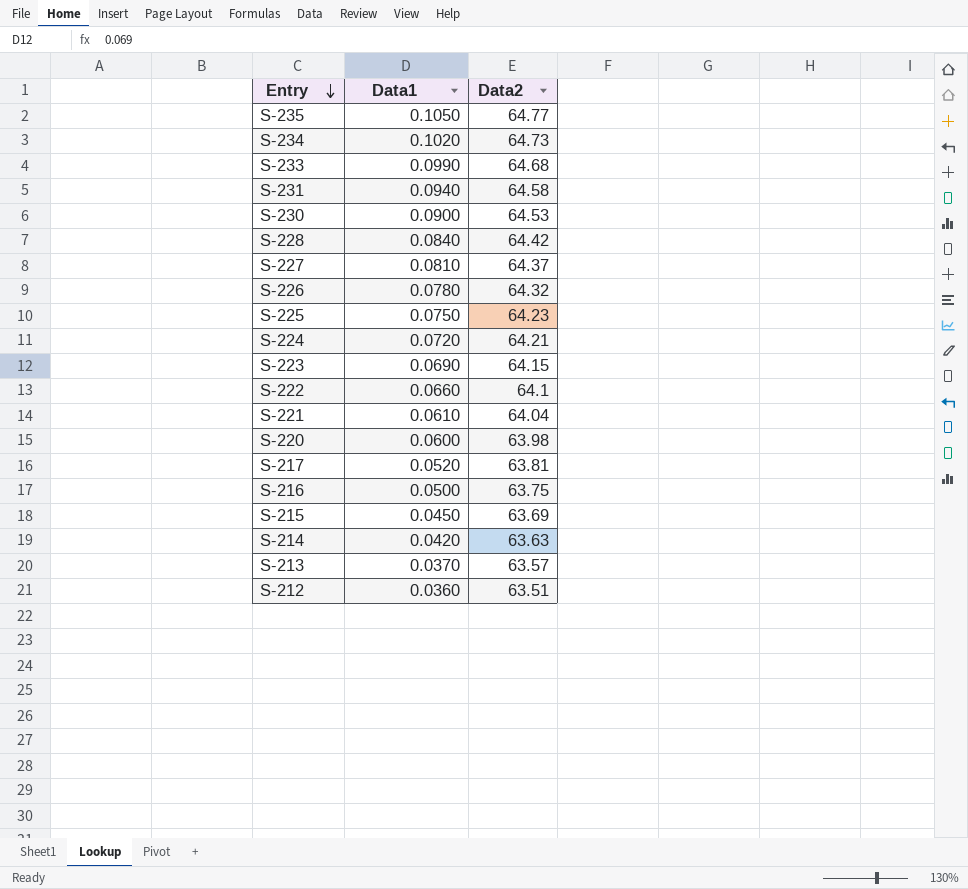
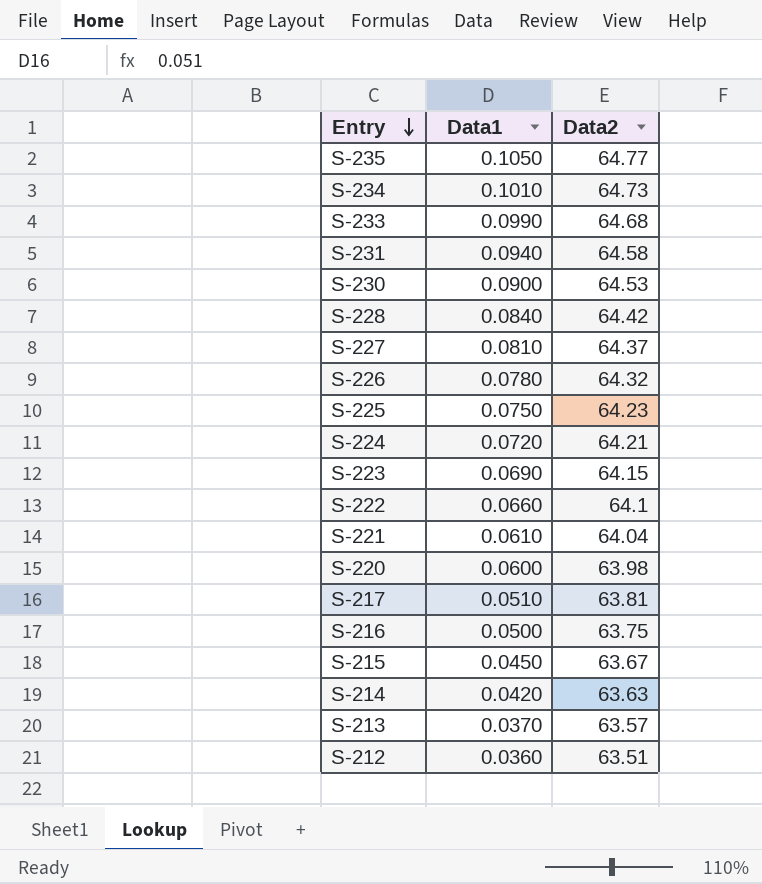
S-234 | Data1: 0.1020 -> 0.1010
S-217 | Data1: 0.0520 -> 0.0510
S-215 | Data2: 63.69 -> 63.67

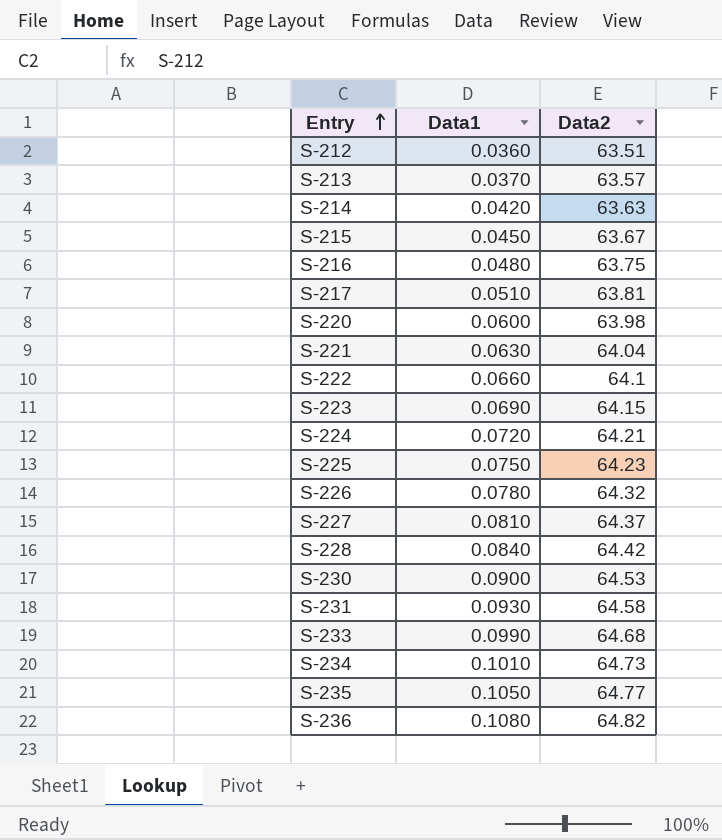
row order: Entry descending -> Entry ascending
S-216 | Data1: 0.0500 -> 0.0480
S-221 | Data1: 0.0610 -> 0.0630
S-231 | Data1: 0.0940 -> 0.0930
row S-236: none -> 0.1080 | 64.82

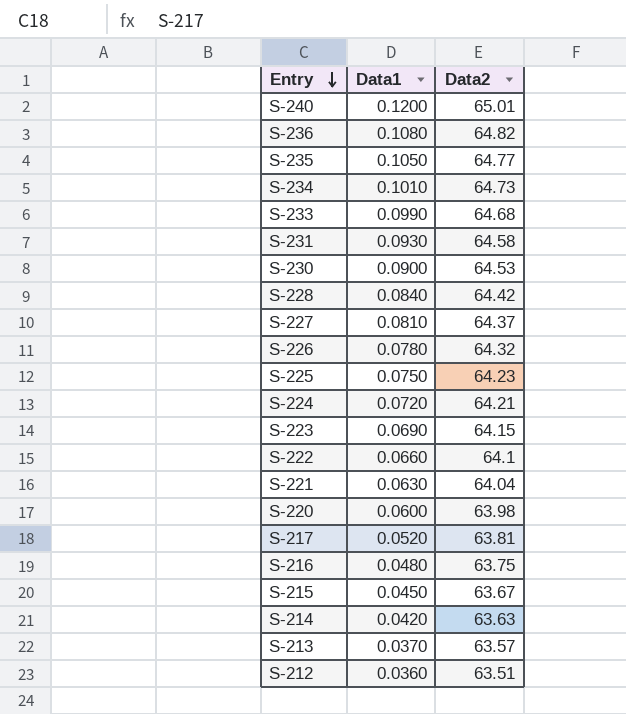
row order: Entry ascending -> Entry descending
row S-240: none -> 0.1200 | 65.01
S-217 | Data1: 0.0510 -> 0.0520

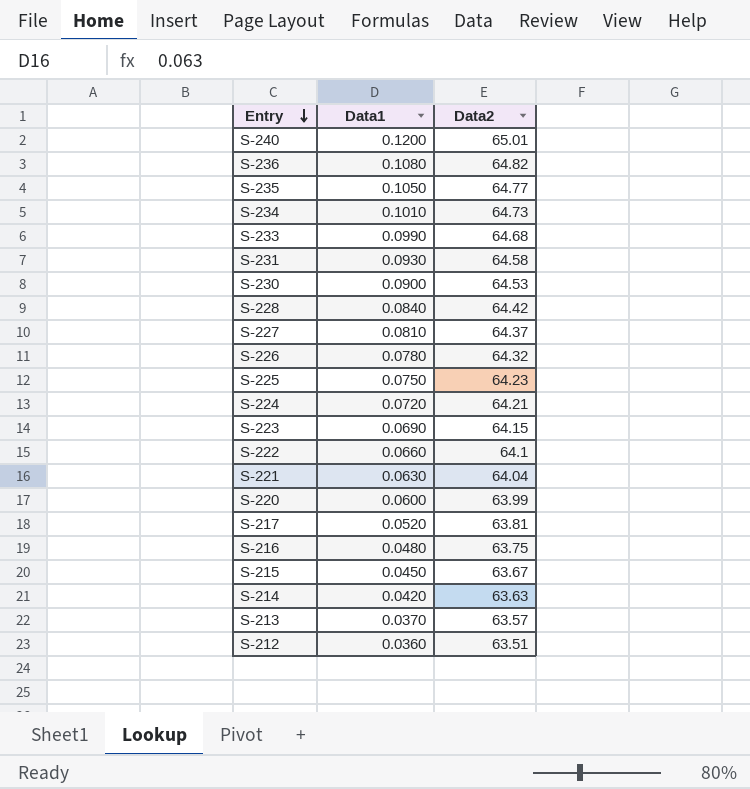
S-220 | Data2: 63.98 -> 63.99

